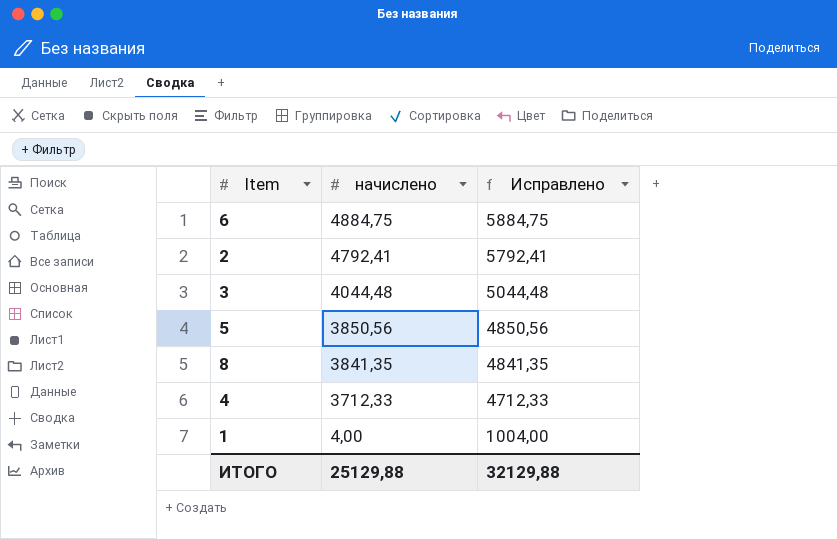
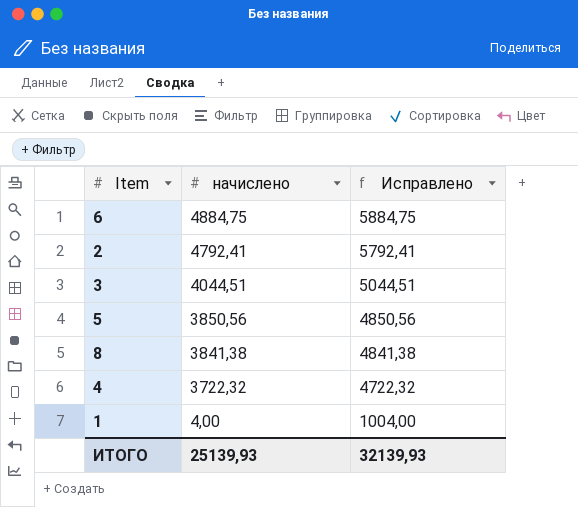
3 | начислено: 4044,48 -> 4044,51
3 | Исправлено: 5044,48 -> 5044,51
8 | начислено: 3841,35 -> 3841,38
8 | Исправлено: 4841,35 -> 4841,38
4 | начислено: 3712,33 -> 3722,32
4 | Исправлено: 4712,33 -> 4722,32
ИТОГО | начислено: 25129,88 -> 25139,93
ИТОГО | Исправлено: 32129,88 -> 32139,93

